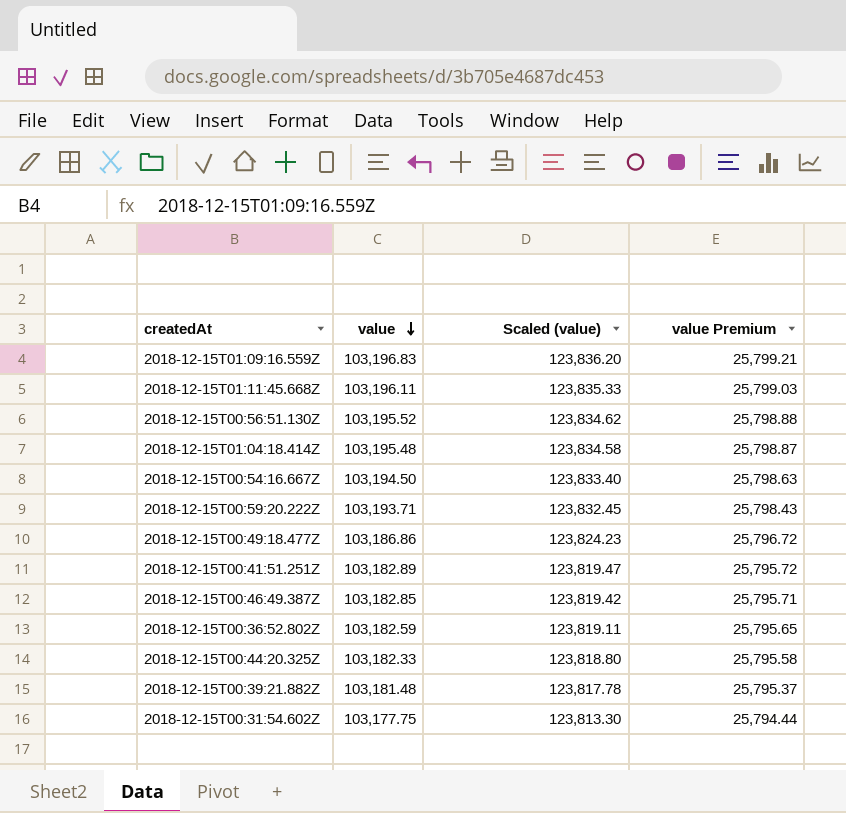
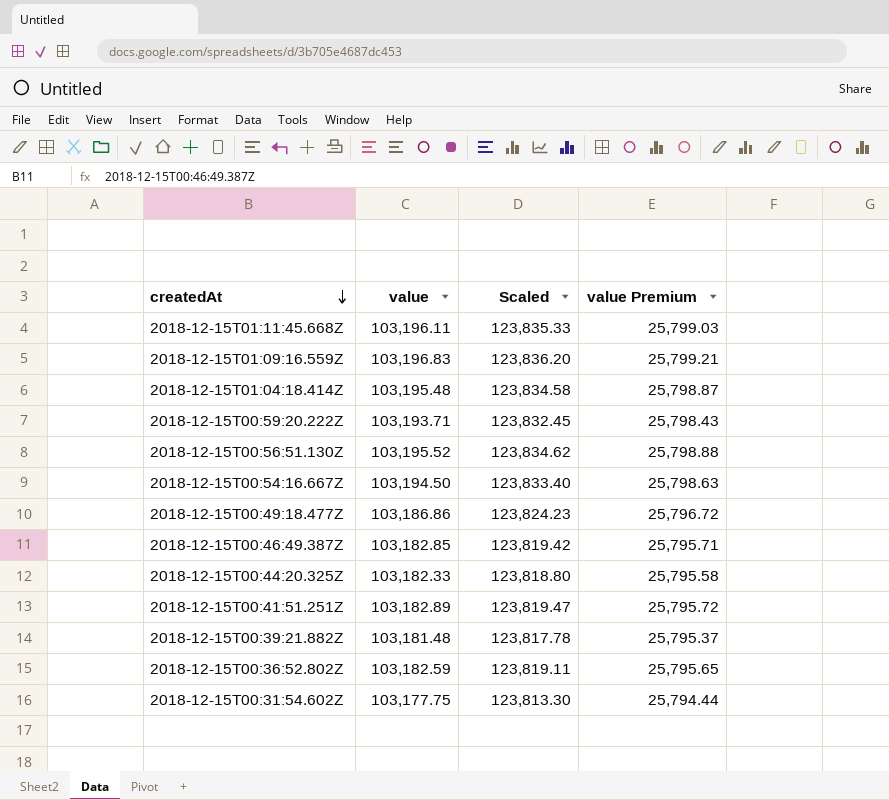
row order: value descending -> createdAt descending
column name: Scaled (value) -> Scaled

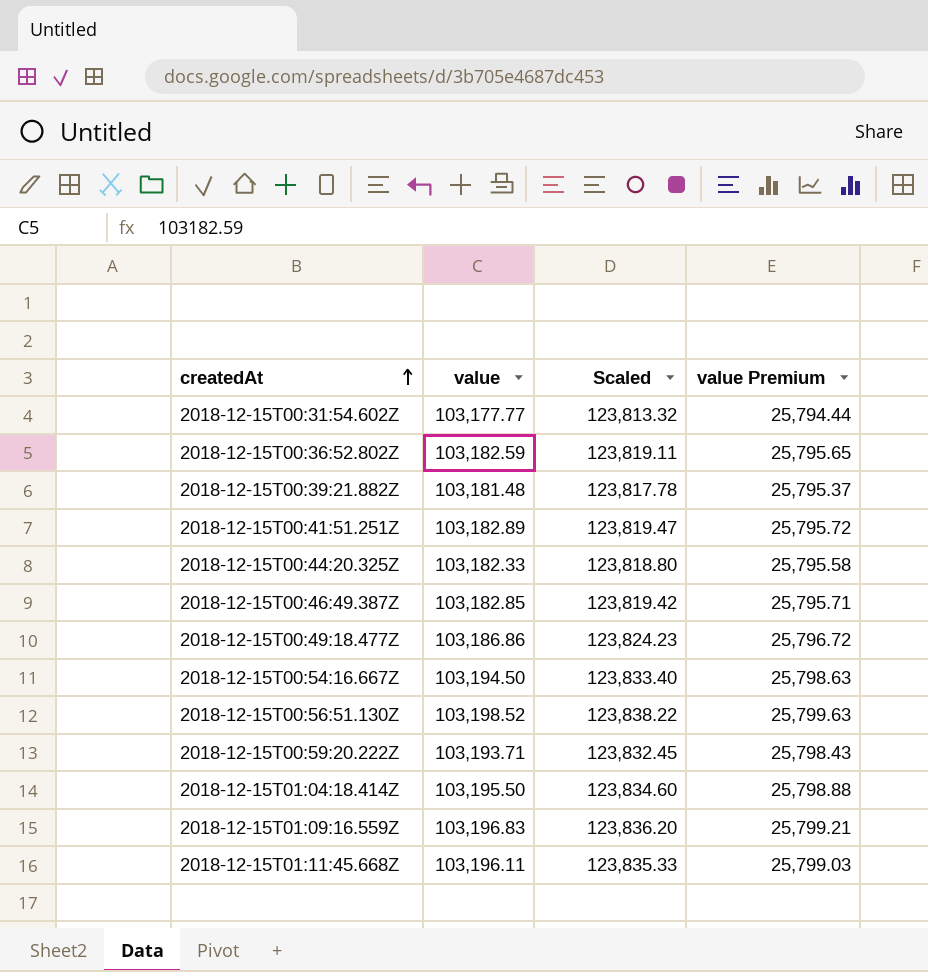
row order: createdAt descending -> createdAt ascending
2018-12-15T00:31:54.602Z | value: 103,177.75 -> 103,177.77
2018-12-15T00:31:54.602Z | Scaled: 123,813.30 -> 123,813.32
2018-12-15T00:56:51.130Z | value: 103,195.52 -> 103,198.52
2018-12-15T00:56:51.130Z | Scaled: 123,834.62 -> 123,838.22
2018-12-15T00:56:51.130Z | value Premium: 25,798.88 -> 25,799.63
2018-12-15T01:04:18.414Z | value: 103,195.48 -> 103,195.50
2018-12-15T01:04:18.414Z | Scaled: 123,834.58 -> 123,834.60
2018-12-15T01:04:18.414Z | value Premium: 25,798.87 -> 25,798.88

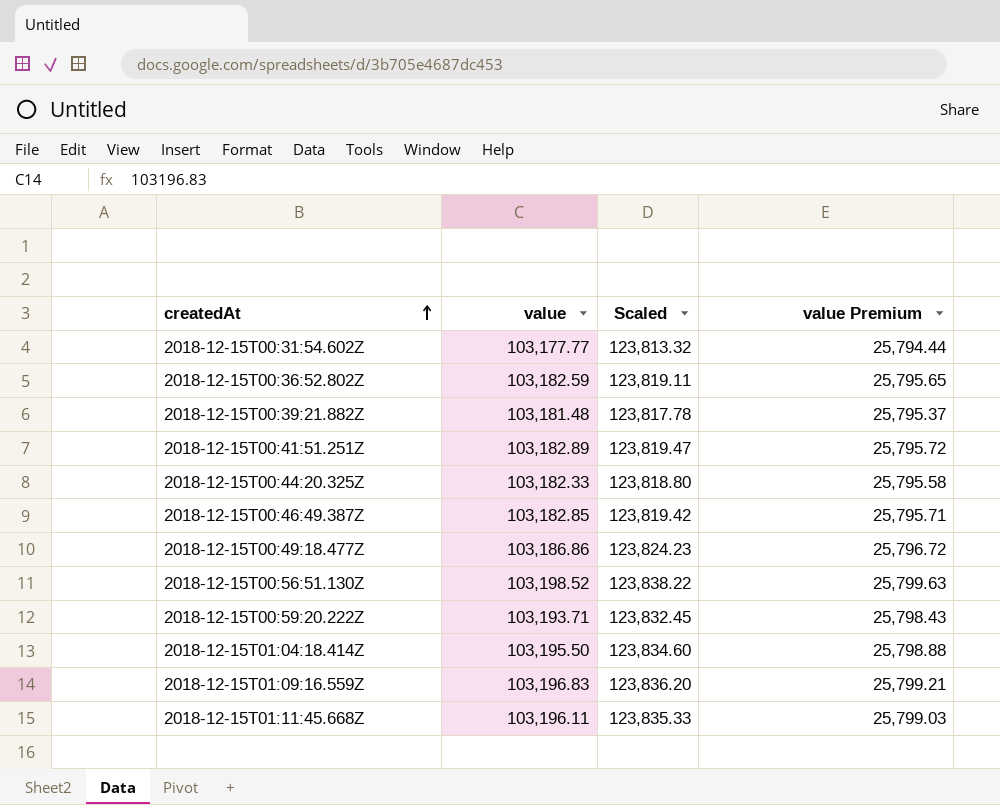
row 2018-12-15T00:54:16.667Z: 103,194.50 | 123,833.40 | 25,798.63 -> none

